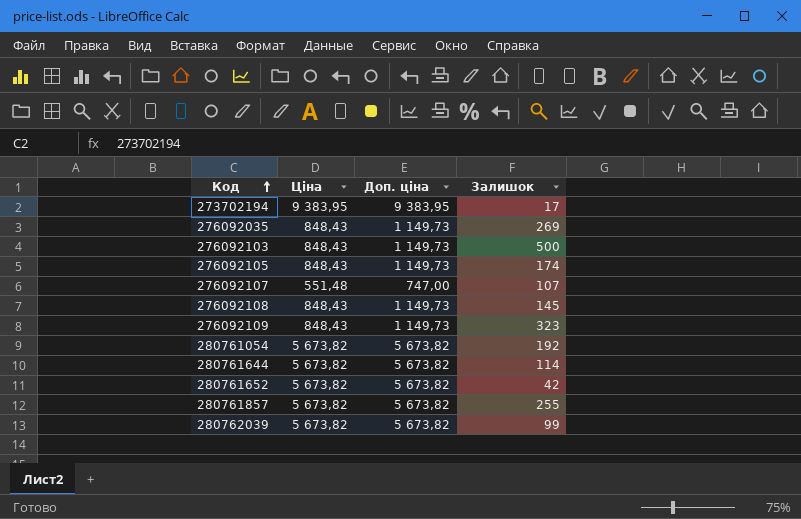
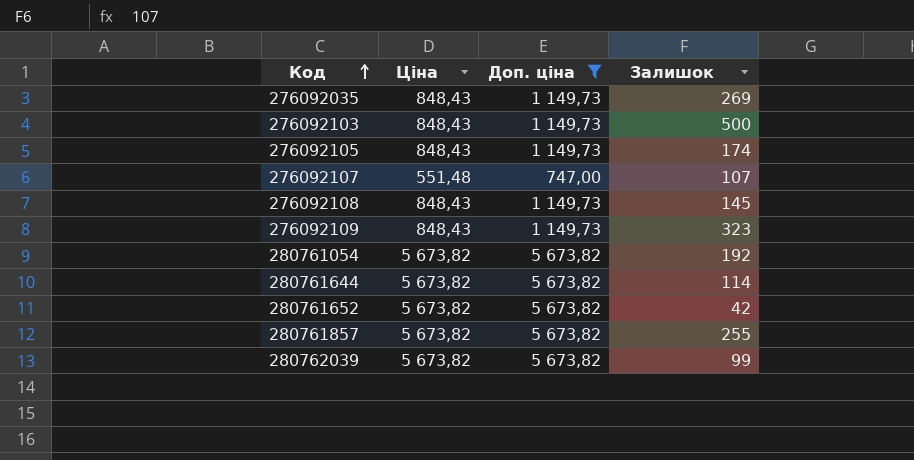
filter: none -> Доп. ціна != 9 383,95

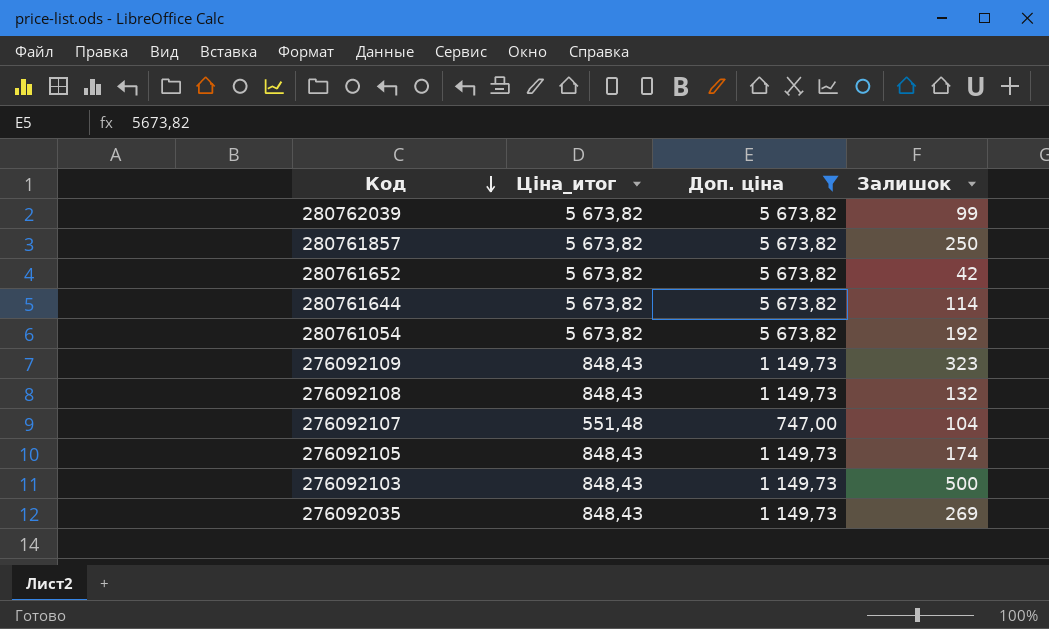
row order: Код ascending -> Код descending
column name: Ціна -> Ціна_итог
280761857 | Залишок: 255 -> 250
276092108 | Залишок: 145 -> 132
276092107 | Залишок: 107 -> 104

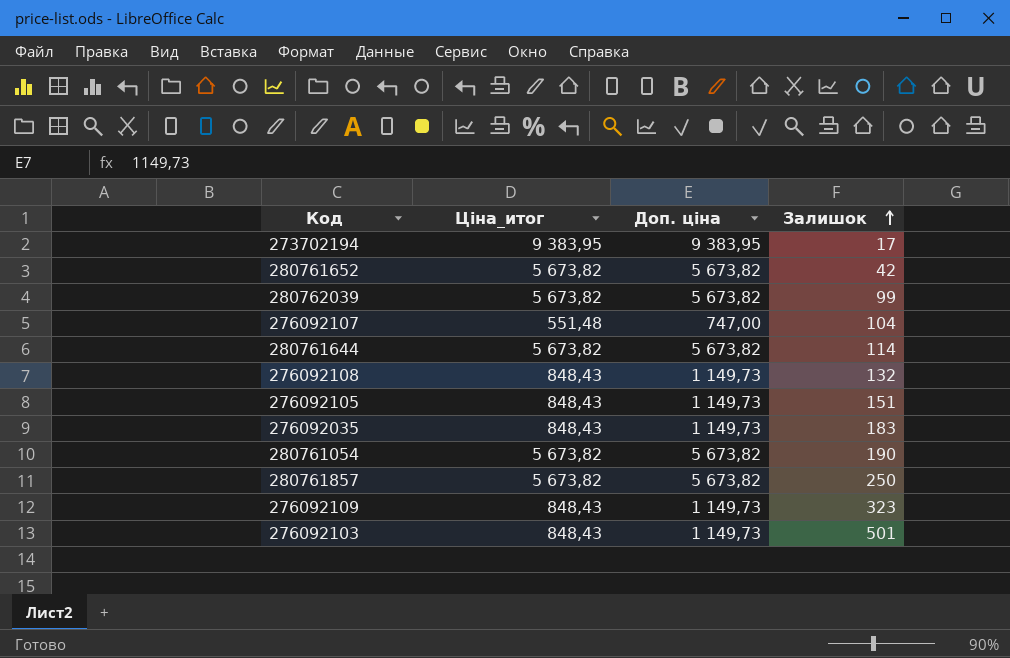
filter: Доп. ціна != 9 383,95 -> none
row order: Код descending -> Залишок ascending
276092105 | Залишок: 174 -> 151
276092035 | Залишок: 269 -> 183
280761054 | Залишок: 192 -> 190
276092103 | Залишок: 500 -> 501

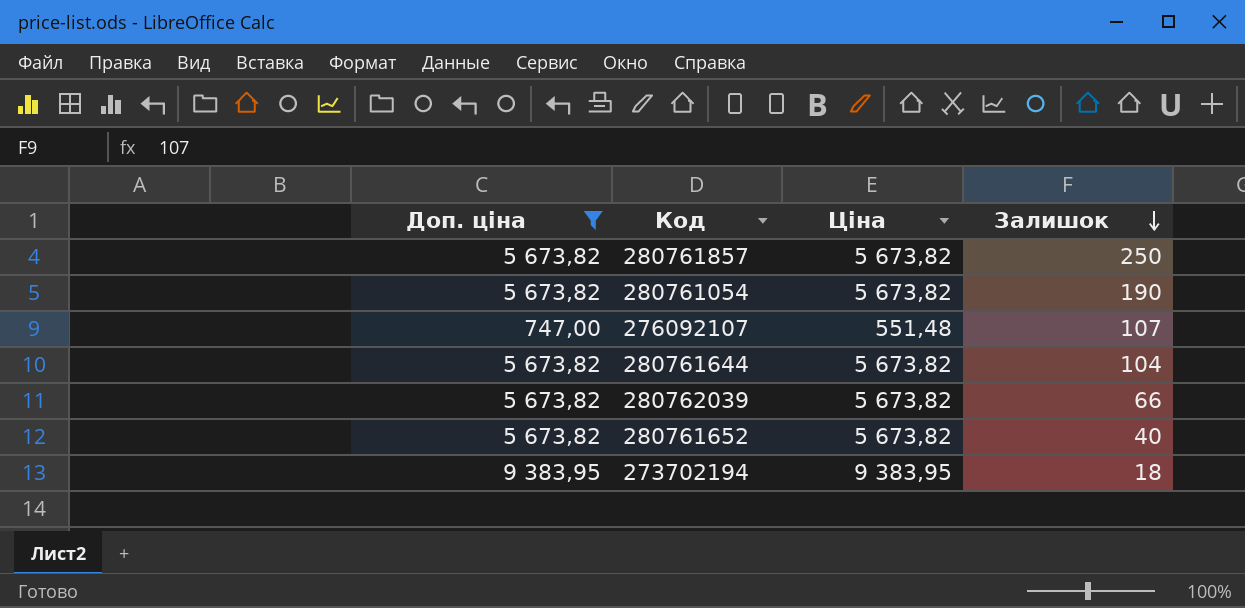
filter: none -> Доп. ціна != 1 149,73
row order: Залишок ascending -> Залишок descending
column Доп. ціна | position: 3 -> 1
column name: Ціна_итог -> Ціна
276092107 | Залишок: 104 -> 107
280761644 | Залишок: 114 -> 104
280762039 | Залишок: 99 -> 66
280761652 | Залишок: 42 -> 40
273702194 | Залишок: 17 -> 18

